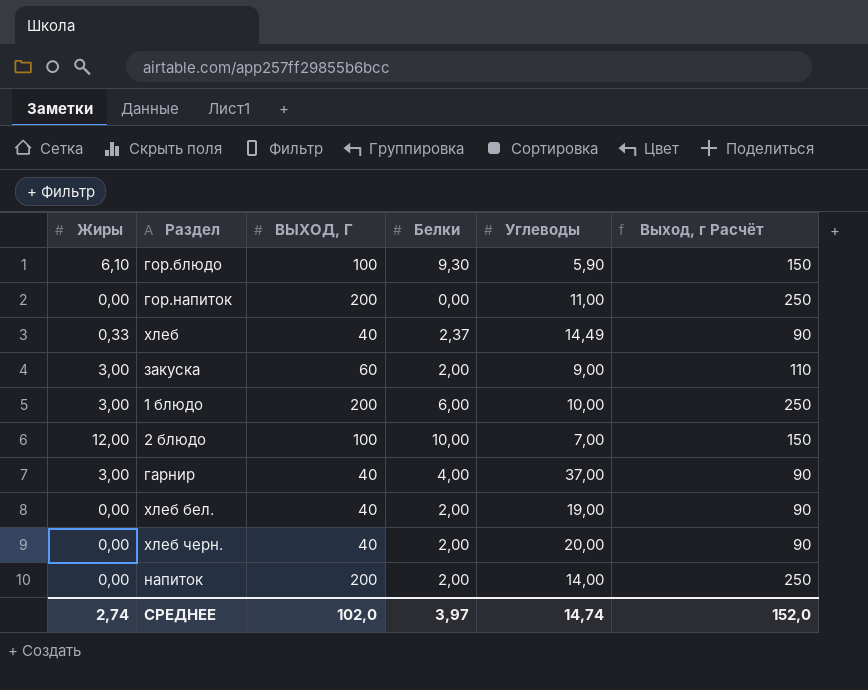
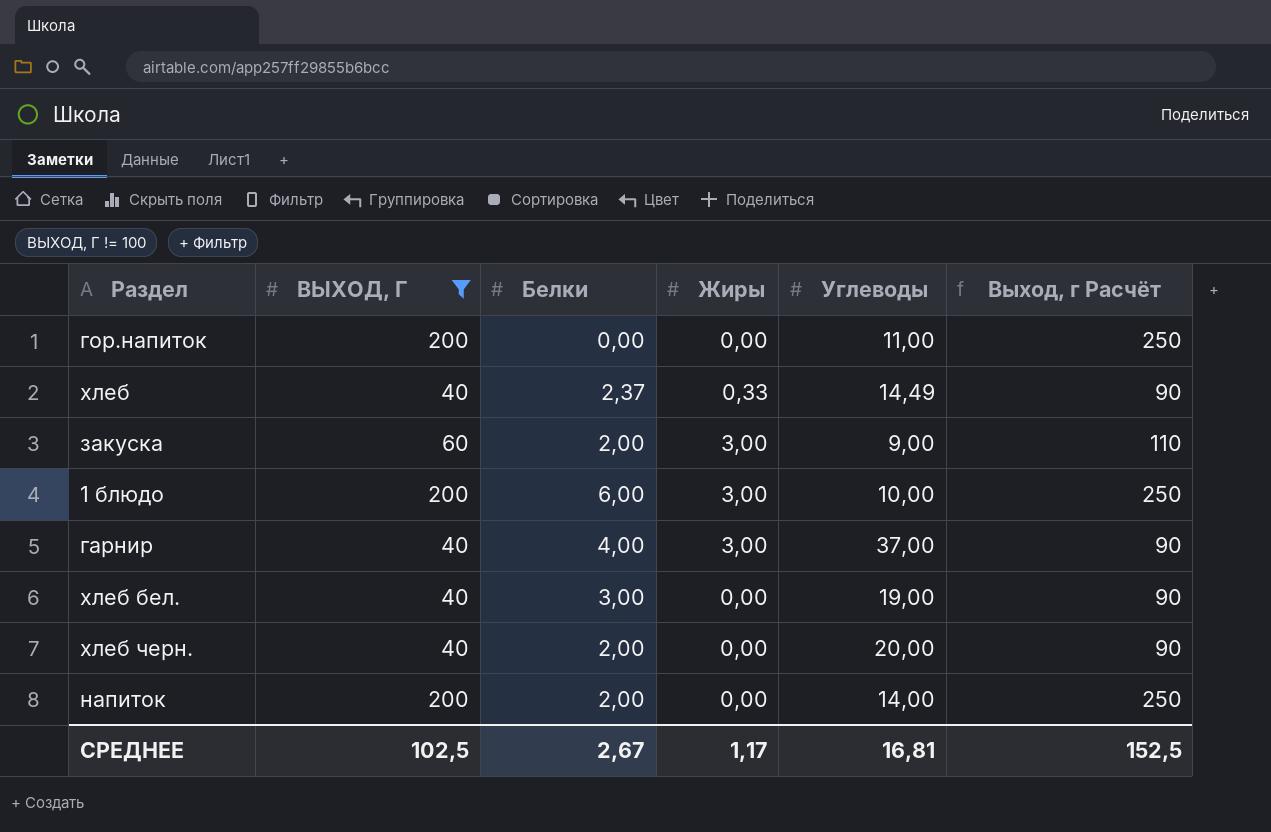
filter: none -> ВЫХОД, Г != 100
column Жиры | position: 1 -> 4
хлеб бел. | Белки: 2,00 -> 3,00
СРЕДНЕЕ | ВЫХОД, Г: 102,0 -> 102,5
СРЕДНЕЕ | Белки: 3,97 -> 2,67
СРЕДНЕЕ | Жиры: 2,74 -> 1,17
СРЕДНЕЕ | Углеводы: 14,74 -> 16,81
СРЕДНЕЕ | Выход, г Расчёт: 152,0 -> 152,5

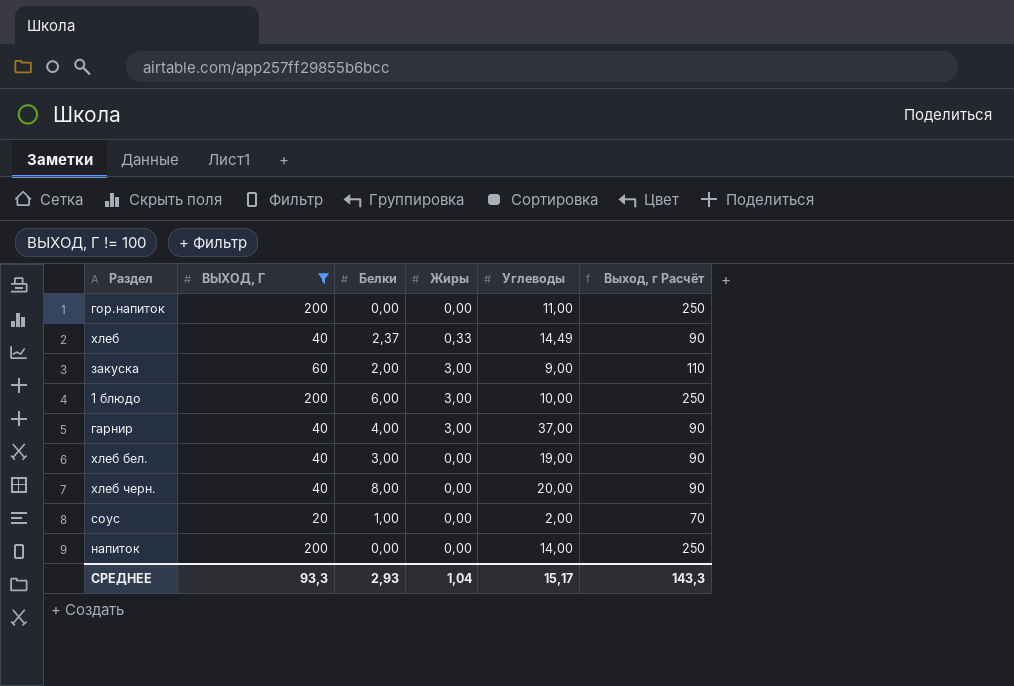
хлеб черн. | Белки: 2,00 -> 8,00
row соус: none -> 20 | 1,00 | 0,00 | 2,00 | 70
напиток | Белки: 2,00 -> 0,00
СРЕДНЕЕ | ВЫХОД, Г: 102,5 -> 93,3
СРЕДНЕЕ | Белки: 2,67 -> 2,93
СРЕДНЕЕ | Жиры: 1,17 -> 1,04
СРЕДНЕЕ | Углеводы: 16,81 -> 15,17
СРЕДНЕЕ | Выход, г Расчёт: 152,5 -> 143,3

